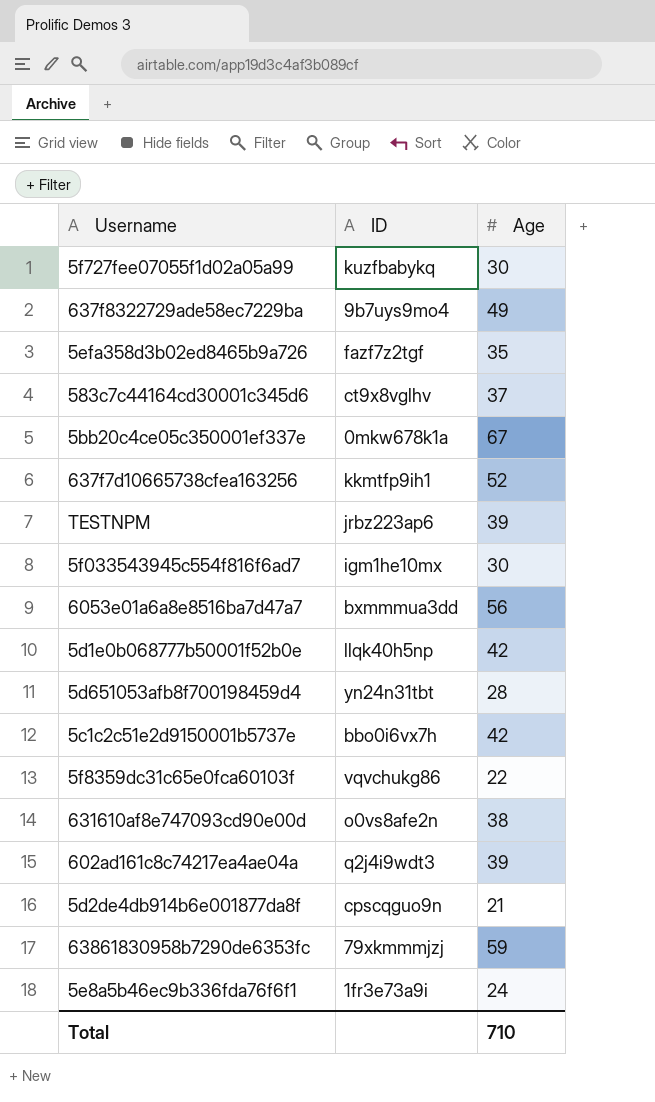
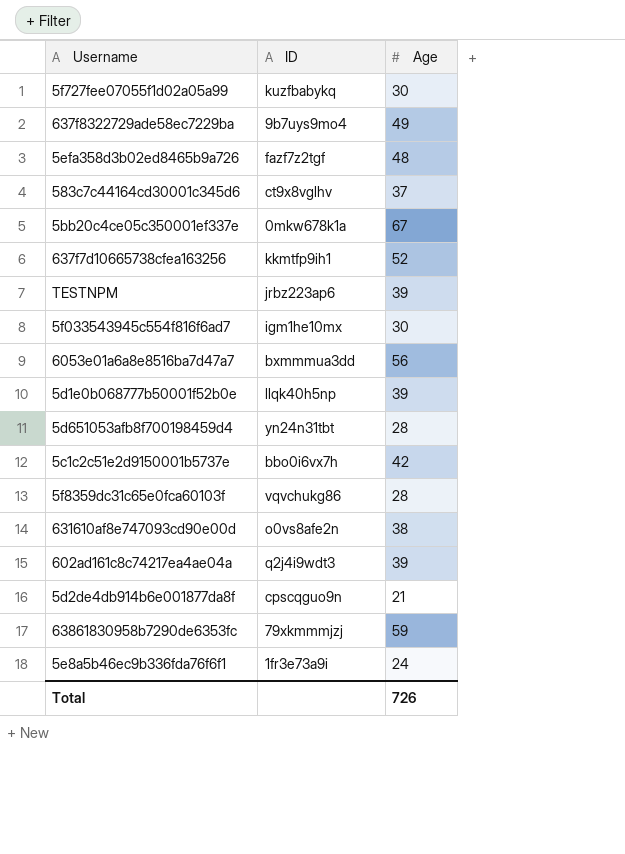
5efa358d3b02ed8465b9a726 | Age: 35 -> 48
5d1e0b068777b50001f52b0e | Age: 42 -> 39
5f8359dc31c65e0fca60103f | Age: 22 -> 28
Total | Age: 710 -> 726

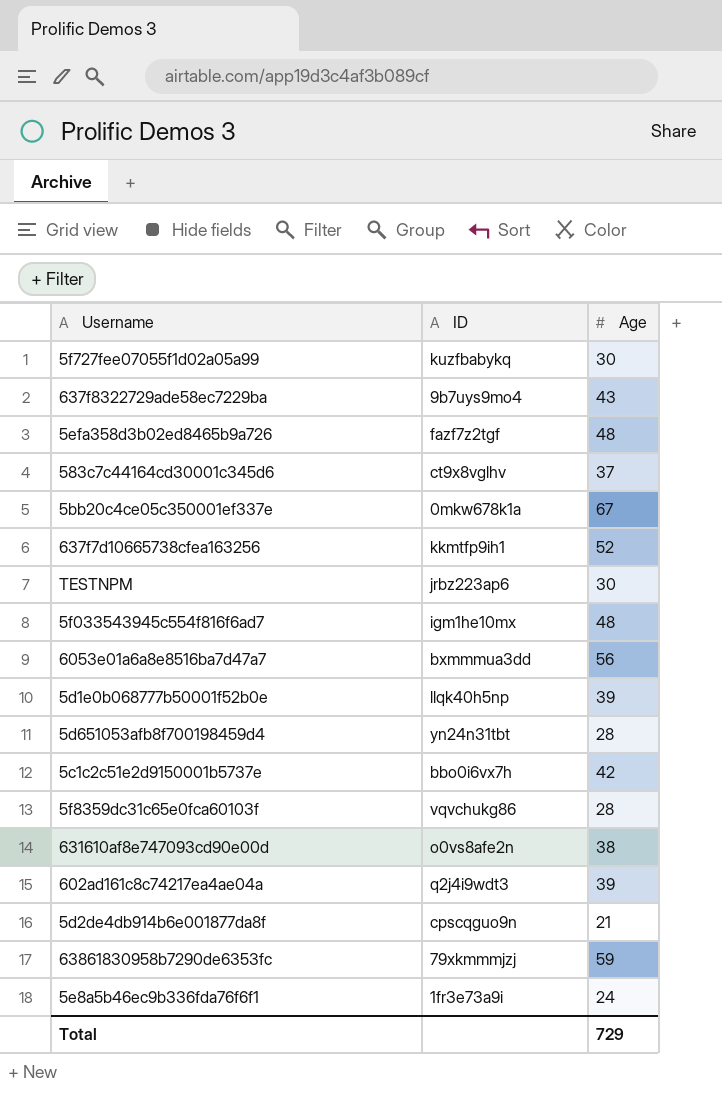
637f8322729ade58ec7229ba | Age: 49 -> 43
TESTNPM | Age: 39 -> 30
5f033543945c554f816f6ad7 | Age: 30 -> 48
Total | Age: 726 -> 729

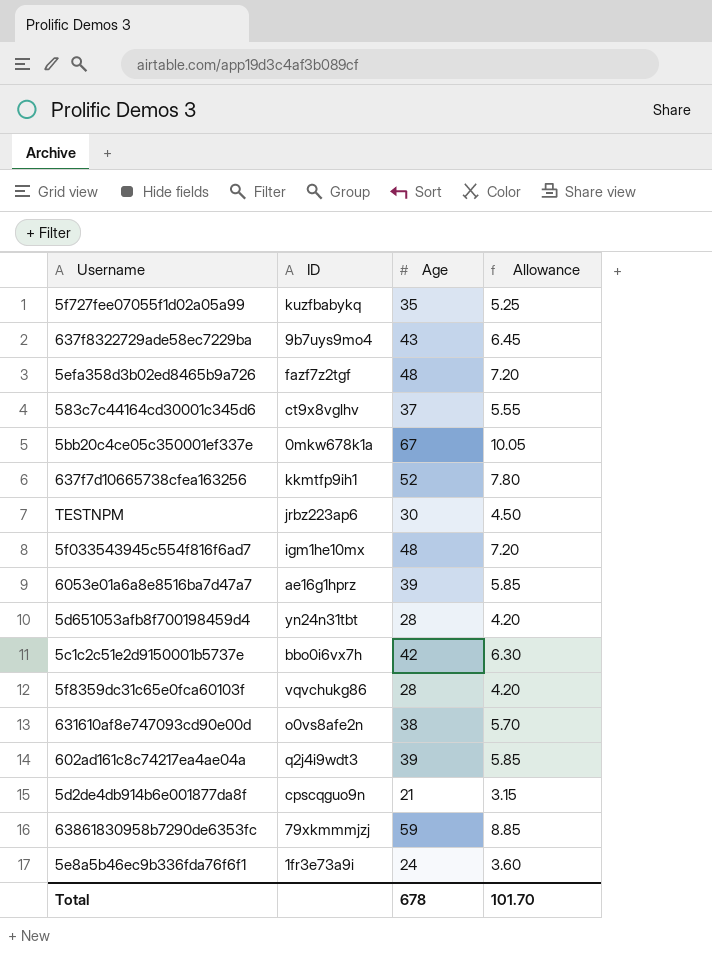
column Allowance | formula: none -> [Age] * 0.15
row 5d1e0b068777b50001f52b0e: llqk40h5np | 39 -> none
5f727fee07055f1d02a05a99 | Age: 30 -> 35
6053e01a6a8e8516ba7d47a7 | ID: bxmmmua3dd -> ae16g1hprz
6053e01a6a8e8516ba7d47a7 | Age: 56 -> 39
Total | Age: 729 -> 678

